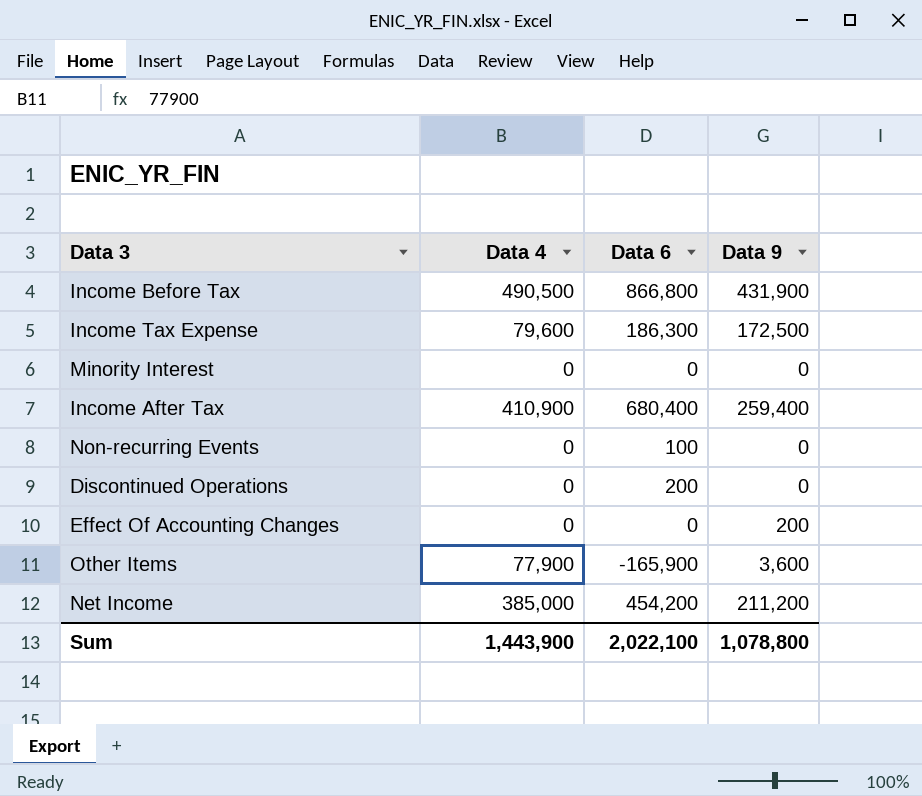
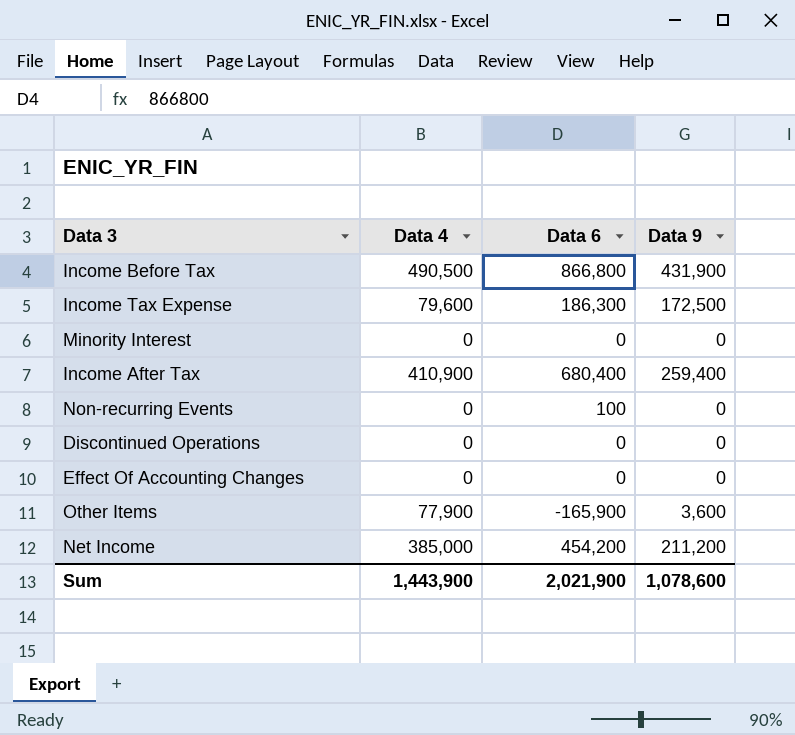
Discontinued Operations | Data 6: 200 -> 0
Effect Of Accounting Changes | Data 9: 200 -> 0
Sum | Data 6: 2,022,100 -> 2,021,900
Sum | Data 9: 1,078,800 -> 1,078,600

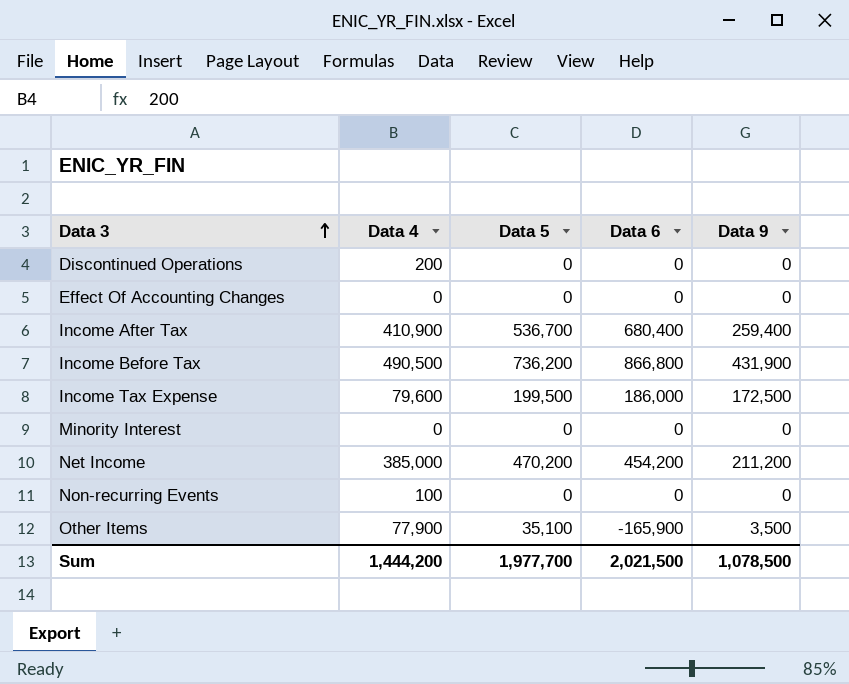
row order: none -> Data 3 ascending
column Data 5 | position: none -> 3
Discontinued Operations | Data 4: 0 -> 200
Income Tax Expense | Data 6: 186,300 -> 186,000
Non-recurring Events | Data 4: 0 -> 100
Non-recurring Events | Data 6: 100 -> 0
Other Items | Data 9: 3,600 -> 3,500
Sum | Data 4: 1,443,900 -> 1,444,200
Sum | Data 6: 2,021,900 -> 2,021,500
Sum | Data 9: 1,078,600 -> 1,078,500

